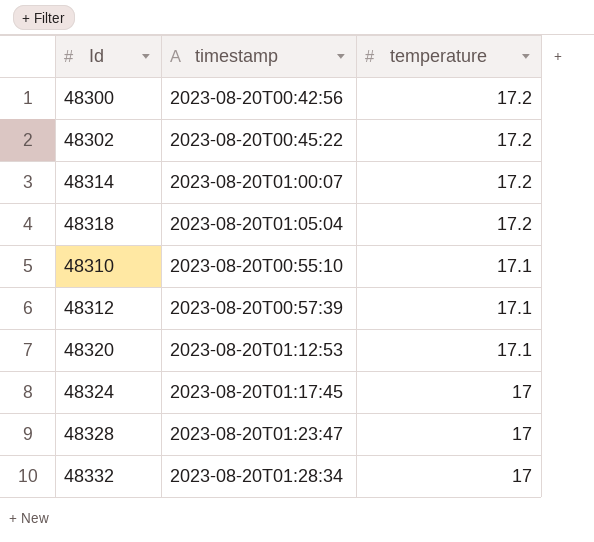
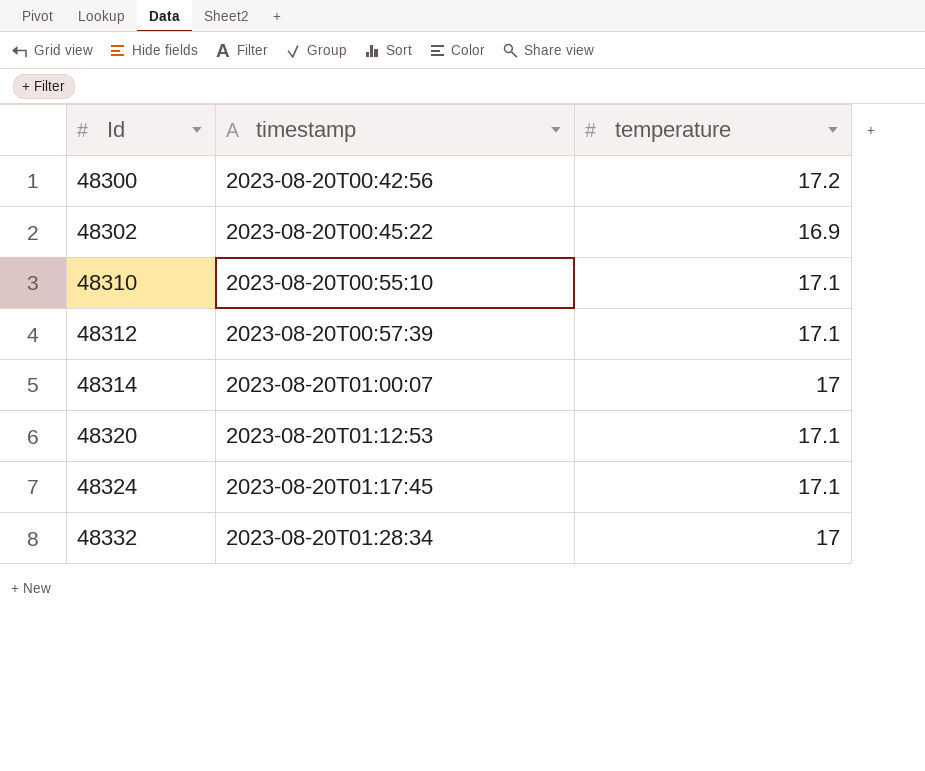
row order: temperature descending -> Id ascending
row 48318: 2023-08-20T01:05:04 | 17.2 -> none
row 48328: 2023-08-20T01:23:47 | 17 -> none
48302 | temperature: 17.2 -> 16.9
48314 | temperature: 17.2 -> 17
48324 | temperature: 17 -> 17.1

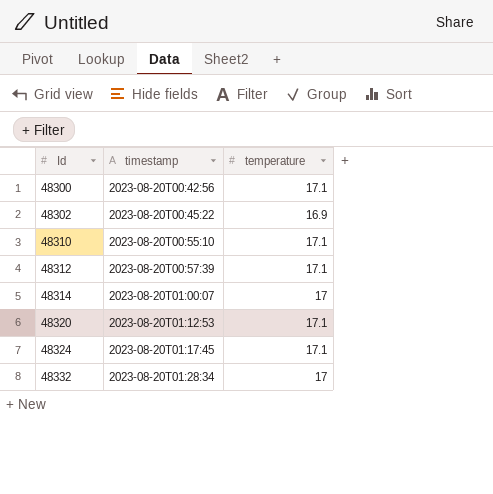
48300 | temperature: 17.2 -> 17.1

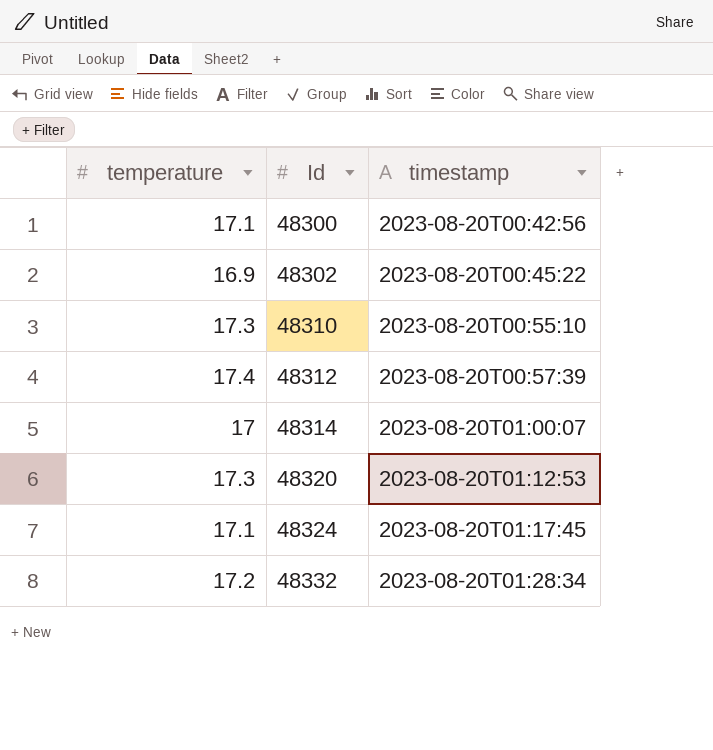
column temperature | position: 3 -> 1
48310 | temperature: 17.1 -> 17.3
48312 | temperature: 17.1 -> 17.4
48320 | temperature: 17.1 -> 17.3
48332 | temperature: 17 -> 17.2

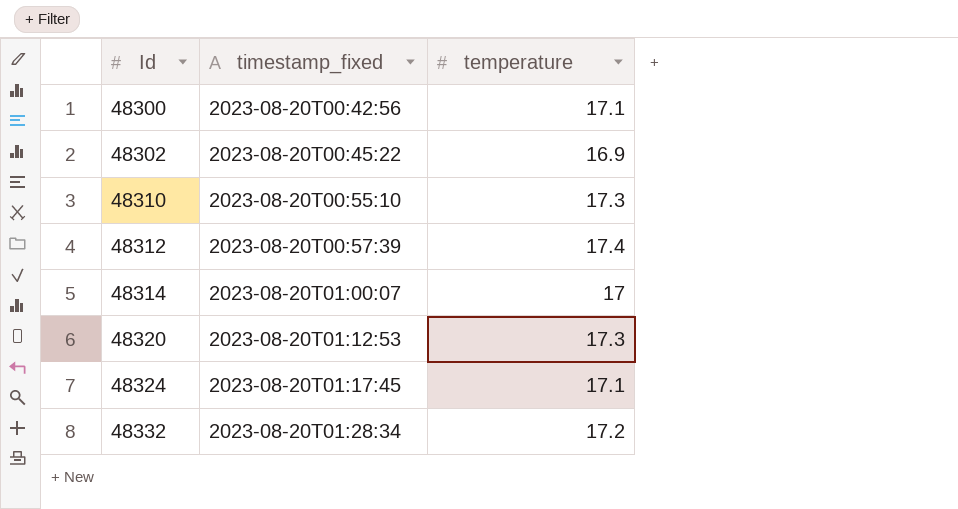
column name: timestamp -> timestamp_fixed
column temperature | position: 1 -> 3

